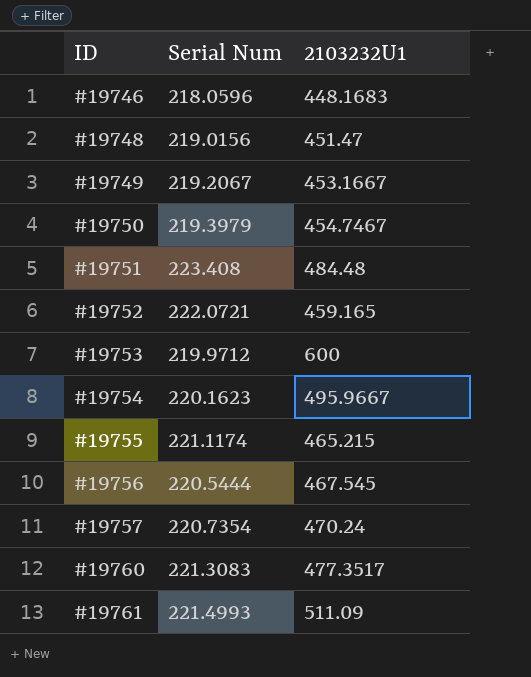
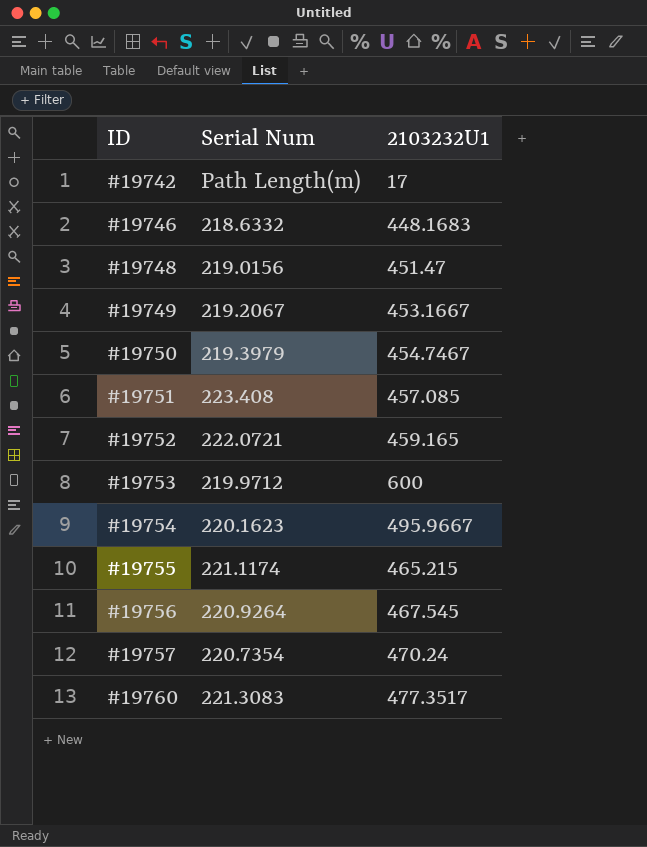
row #19761: 221.4993 | 511.09 -> none
row #19742: none -> Path Length(m) | 17
#19746 | Serial Num: 218.0596 -> 218.6332
#19751 | 2103232U1: 484.48 -> 457.085
#19756 | Serial Num: 220.5444 -> 220.9264

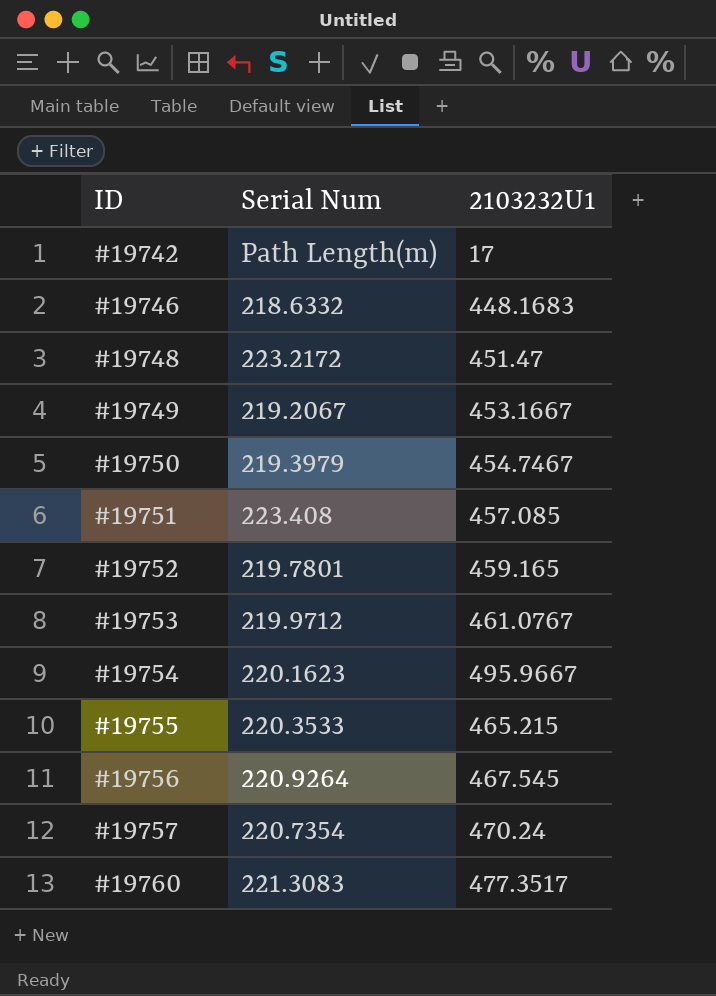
#19748 | Serial Num: 219.0156 -> 223.2172
#19752 | Serial Num: 222.0721 -> 219.7801
#19753 | 2103232U1: 600 -> 461.0767
#19755 | Serial Num: 221.1174 -> 220.3533

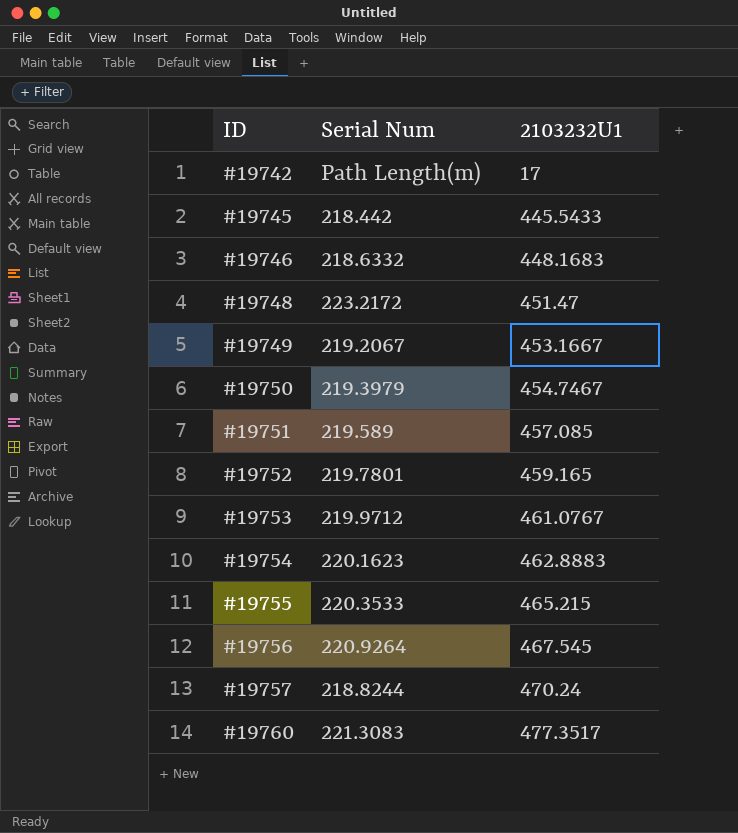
row #19745: none -> 218.442 | 445.5433
#19751 | Serial Num: 223.408 -> 219.589
#19754 | 2103232U1: 495.9667 -> 462.8883
#19757 | Serial Num: 220.7354 -> 218.8244

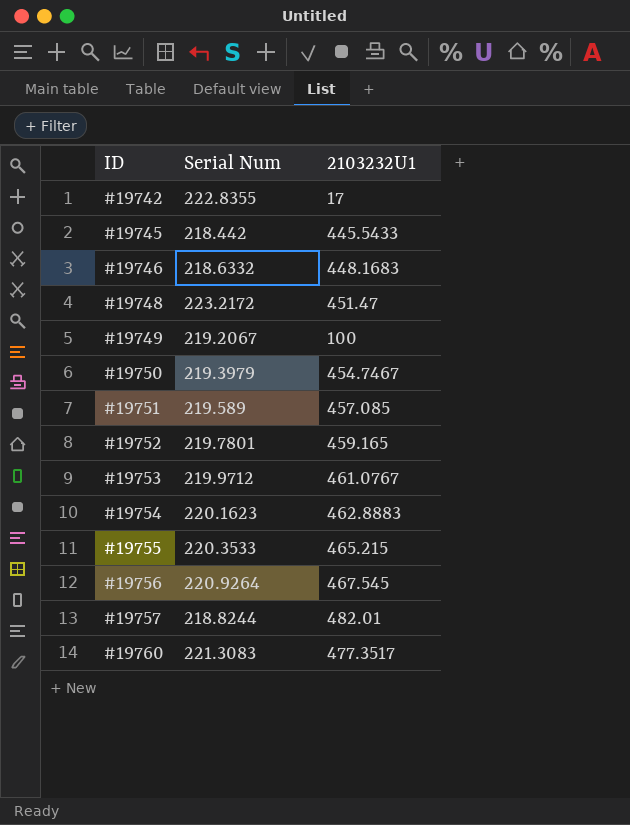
#19742 | Serial Num: Path Length(m) -> 222.8355
#19749 | 2103232U1: 453.1667 -> 100
#19757 | 2103232U1: 470.24 -> 482.01

